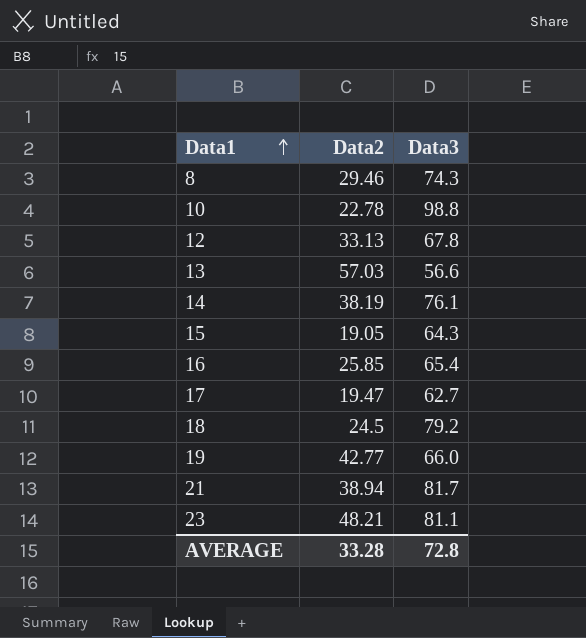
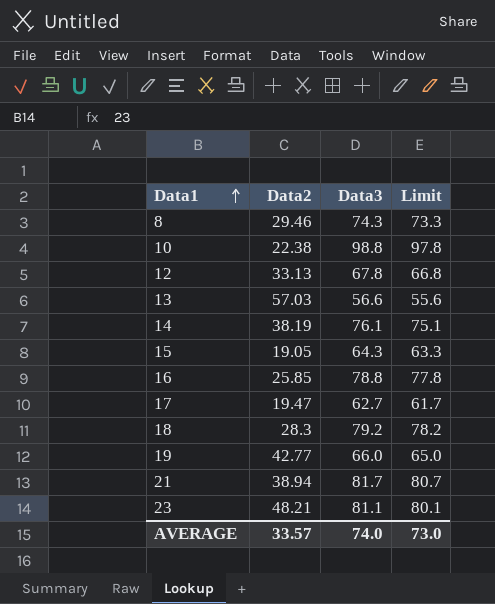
column Limit | formula: none -> [Data3] - 1
10 | Data2: 22.78 -> 22.38
16 | Data3: 65.4 -> 78.8
18 | Data2: 24.5 -> 28.3
AVERAGE | Data2: 33.28 -> 33.57
AVERAGE | Data3: 72.8 -> 74.0

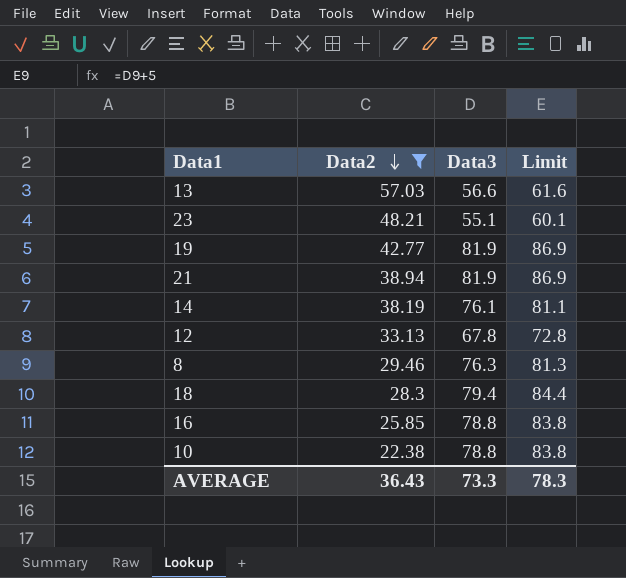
filter: none -> Data2 >= 22.38
row order: Data1 ascending -> Data2 descending
column Limit | formula: [Data3] - 1 -> [Data3] + 5
23 | Data3: 81.1 -> 55.1
19 | Data3: 66.0 -> 81.9
21 | Data3: 81.7 -> 81.9
8 | Data3: 74.3 -> 76.3
18 | Data3: 79.2 -> 79.4
10 | Data3: 98.8 -> 78.8
AVERAGE | Data2: 33.57 -> 36.43
AVERAGE | Data3: 74.0 -> 73.3
AVERAGE | Limit: 73.0 -> 78.3

